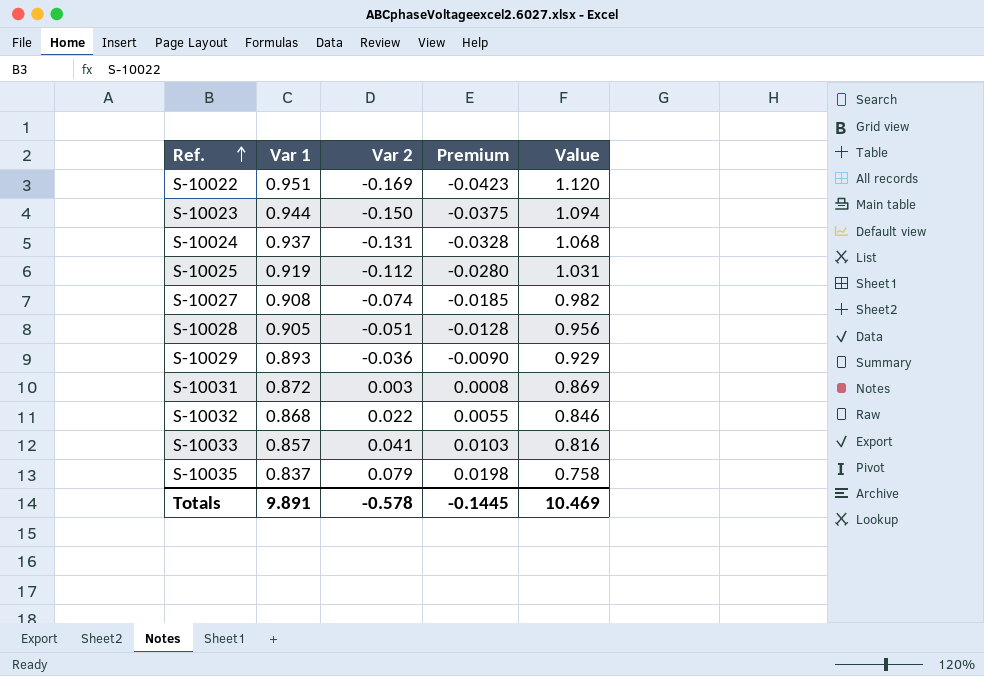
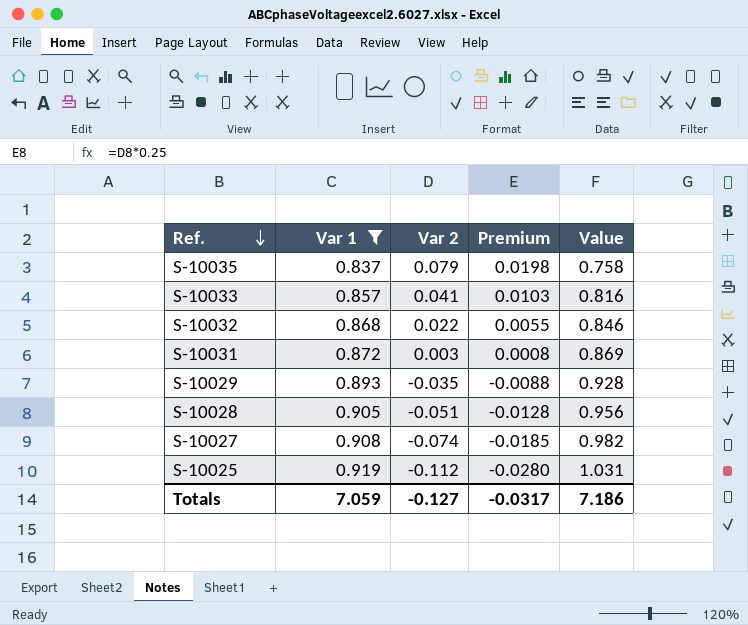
filter: none -> Var 1 <= 0.919
row order: Ref. ascending -> Ref. descending
S-10029 | Var 2: -0.036 -> -0.035
S-10029 | Premium: -0.0090 -> -0.0088
S-10029 | Value: 0.929 -> 0.928
Totals | Var 1: 9.891 -> 7.059
Totals | Var 2: -0.578 -> -0.127
Totals | Premium: -0.1445 -> -0.0317
Totals | Value: 10.469 -> 7.186

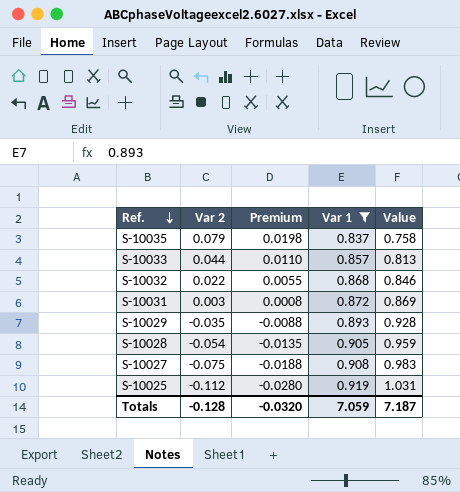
column Var 1 | position: 2 -> 4
S-10033 | Var 2: 0.041 -> 0.044
S-10033 | Premium: 0.0103 -> 0.0110
S-10033 | Value: 0.816 -> 0.813
S-10028 | Var 2: -0.051 -> -0.054
S-10028 | Premium: -0.0128 -> -0.0135
S-10028 | Value: 0.956 -> 0.959
S-10027 | Var 2: -0.074 -> -0.075
S-10027 | Premium: -0.0185 -> -0.0188
S-10027 | Value: 0.982 -> 0.983
Totals | Var 2: -0.127 -> -0.128
Totals | Premium: -0.0317 -> -0.0320
Totals | Value: 7.186 -> 7.187

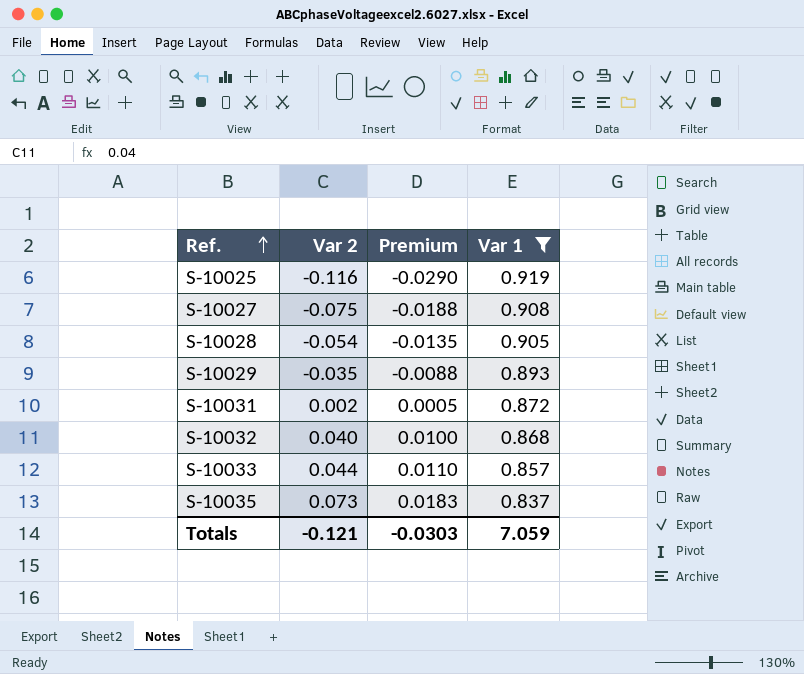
row order: Ref. descending -> Ref. ascending
column Value | formula: [Var 1] - [Var 2] -> none
S-10025 | Var 2: -0.112 -> -0.116
S-10025 | Premium: -0.0280 -> -0.0290
S-10031 | Var 2: 0.003 -> 0.002
S-10031 | Premium: 0.0008 -> 0.0005
S-10032 | Var 2: 0.022 -> 0.040
S-10032 | Premium: 0.0055 -> 0.0100
S-10035 | Var 2: 0.079 -> 0.073
S-10035 | Premium: 0.0198 -> 0.0183
Totals | Var 2: -0.128 -> -0.121
Totals | Premium: -0.0320 -> -0.0303

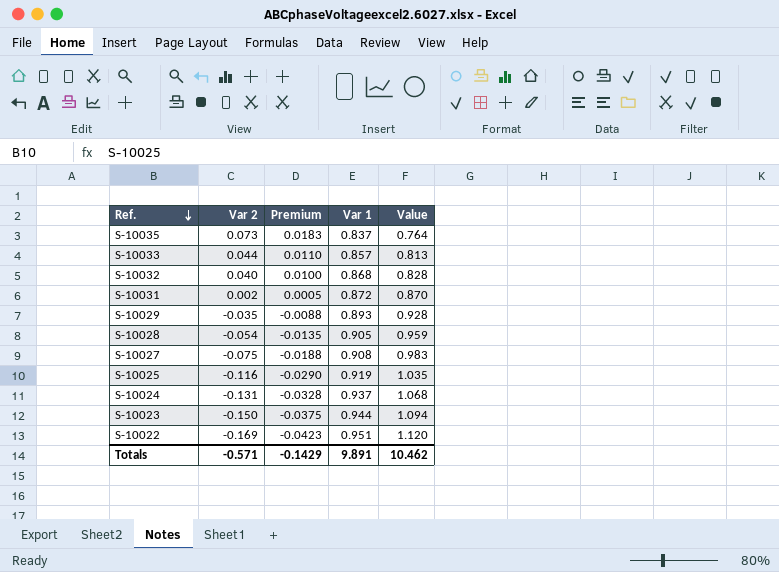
filter: Var 1 <= 0.919 -> none
row order: Ref. ascending -> Ref. descending
column Value | formula: none -> [Var 1] - [Var 2]
Totals | Var 2: -0.121 -> -0.571
Totals | Premium: -0.0303 -> -0.1429
Totals | Var 1: 7.059 -> 9.891

